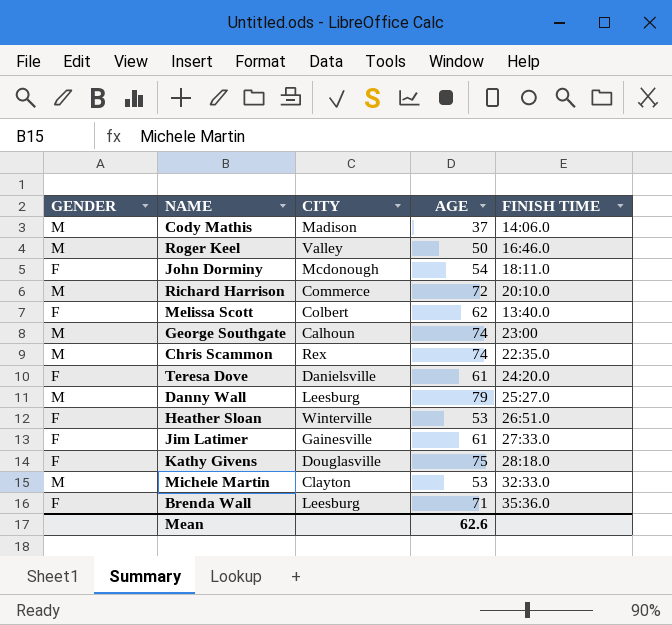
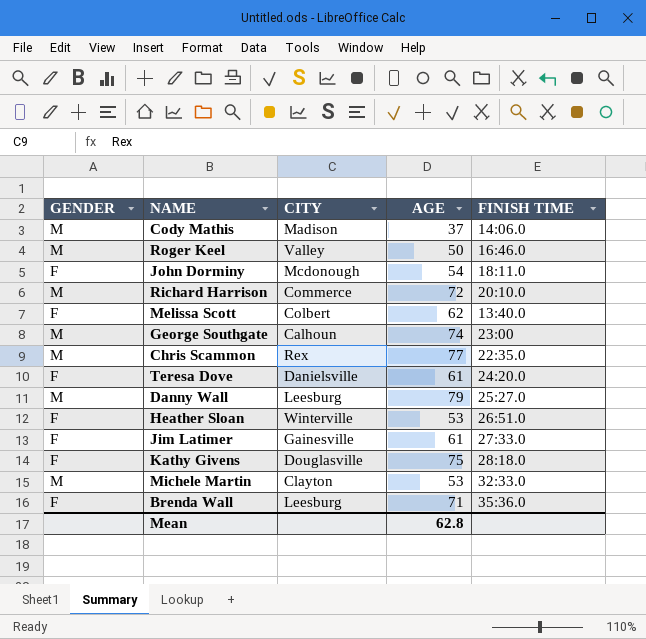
Chris Scammon | AGE: 74 -> 77
Mean | AGE: 62.6 -> 62.8

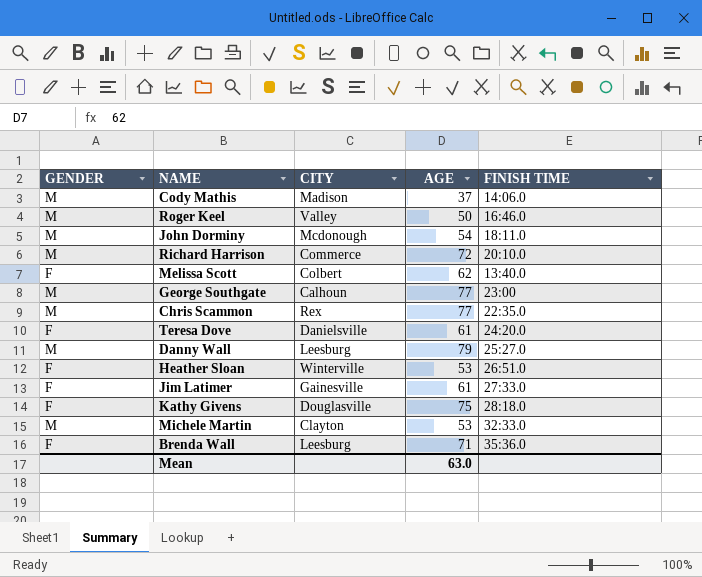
John Dorminy | GENDER: F -> M
George Southgate | AGE: 74 -> 77
Mean | AGE: 62.8 -> 63.0

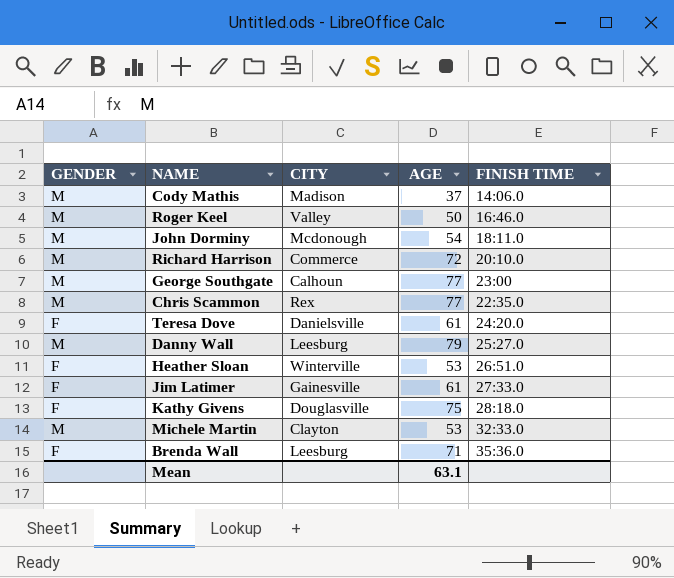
row Melissa Scott: F | Colbert | 62 | 13:40.0 -> none
Mean | AGE: 63.0 -> 63.1

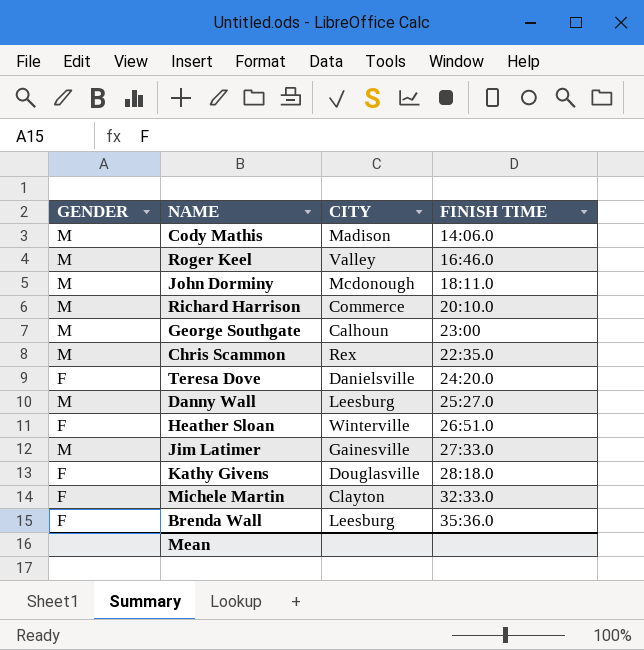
column AGE | position: 4 -> none
Jim Latimer | GENDER: F -> M
Michele Martin | GENDER: M -> F

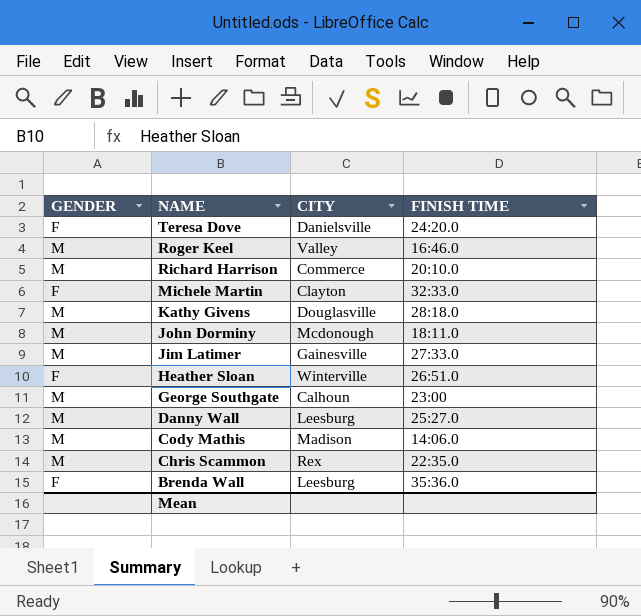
row order: none -> NAME descending
Kathy Givens | GENDER: F -> M

